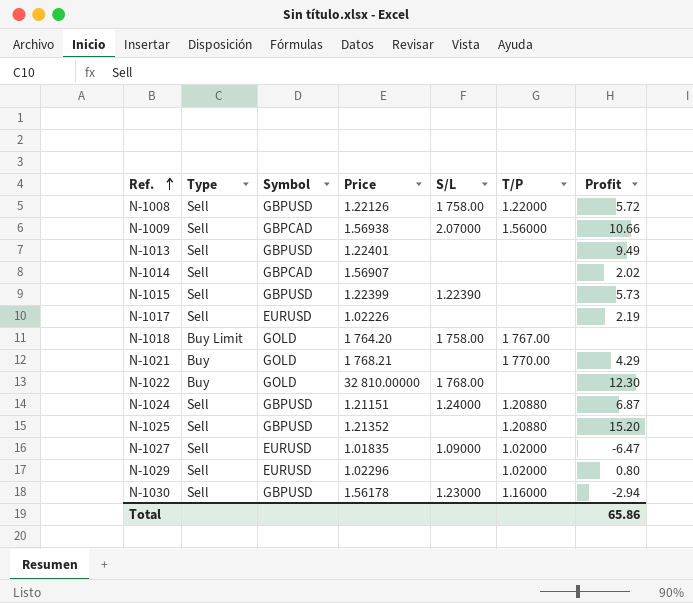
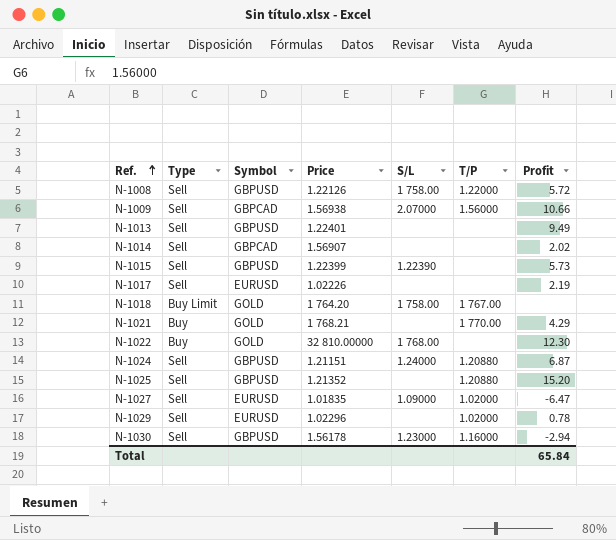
N-1029 | Profit: 0.80 -> 0.78
Total | Profit: 65.86 -> 65.84

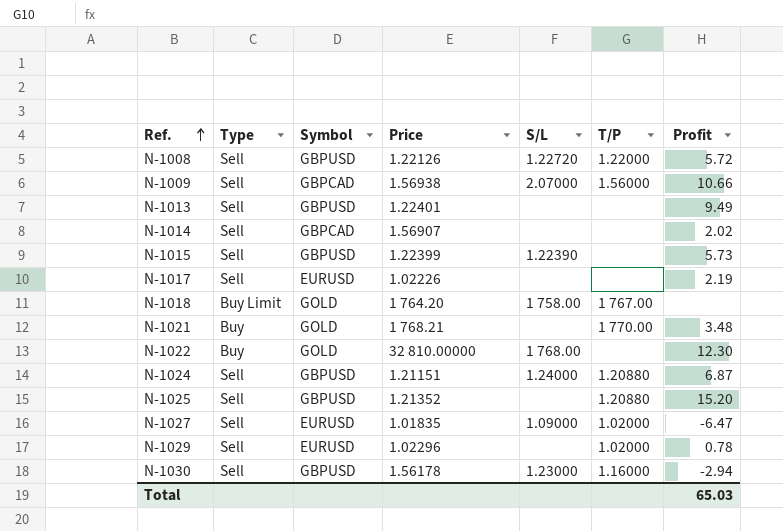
N-1008 | S/L: 1 758.00 -> 1.22720
N-1021 | Profit: 4.29 -> 3.48
Total | Profit: 65.84 -> 65.03

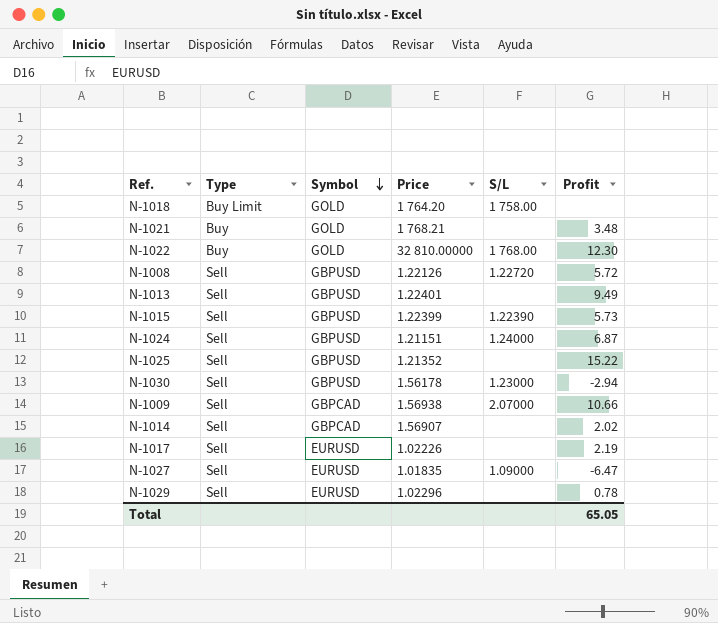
row order: Ref. ascending -> Symbol descending
column T/P | position: 6 -> none
N-1025 | Profit: 15.20 -> 15.22
Total | Profit: 65.03 -> 65.05

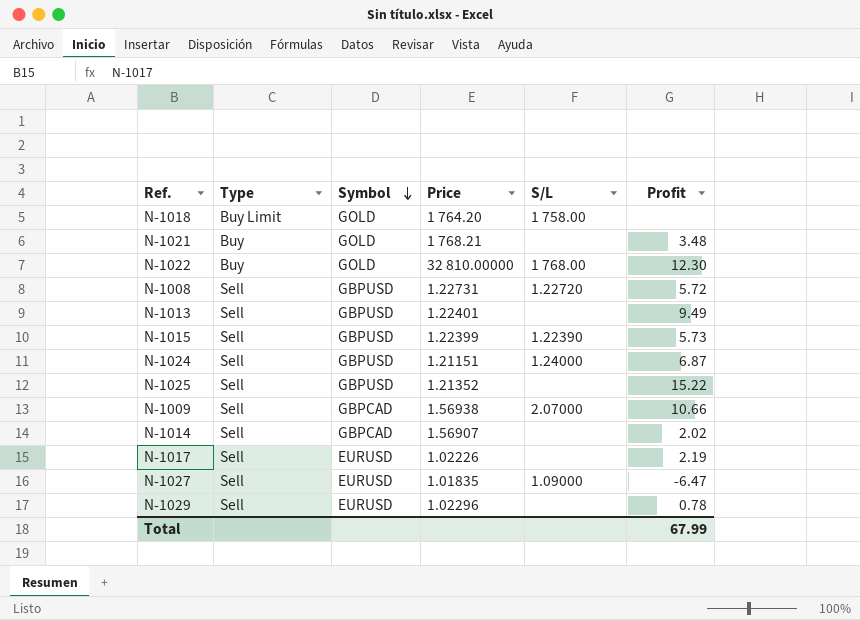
row N-1030: Sell | GBPUSD | 1.56178 | 1.23000 | -2.94 -> none
N-1008 | Price: 1.22126 -> 1.22731
Total | Profit: 65.05 -> 67.99

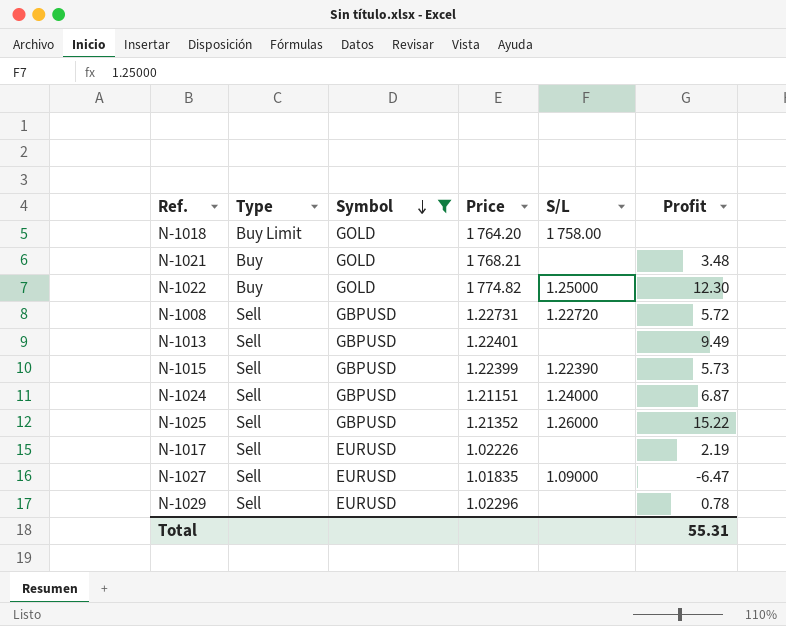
filter: none -> Symbol != GBPCAD
N-1022 | Price: 32 810.00000 -> 1 774.82
N-1022 | S/L: 1 768.00 -> 1.25000
N-1025 | S/L: none -> 1.26000
Total | Profit: 67.99 -> 55.31

